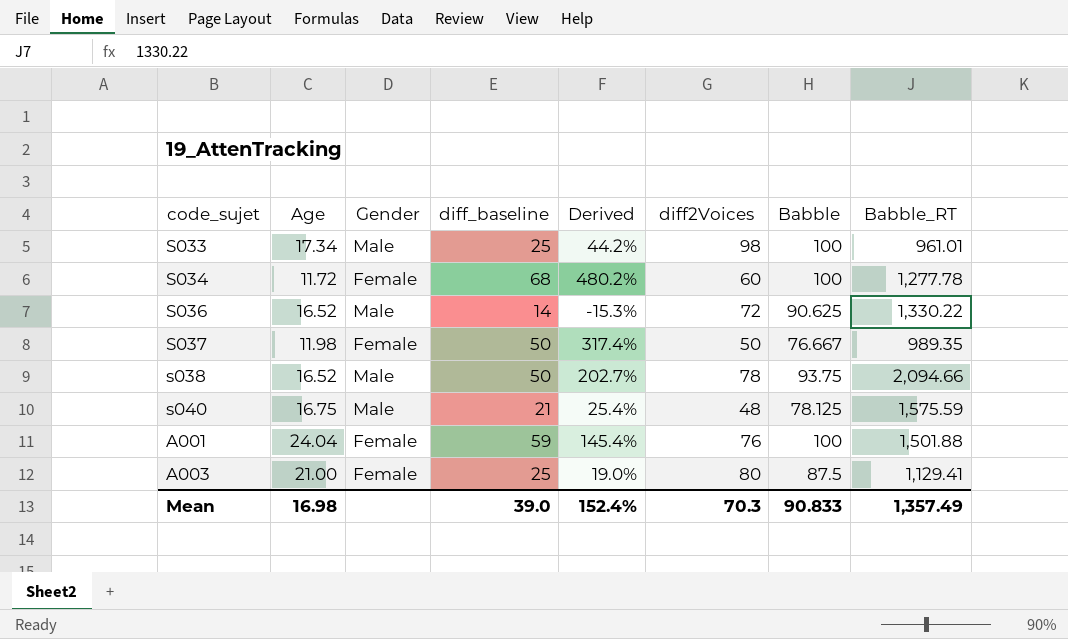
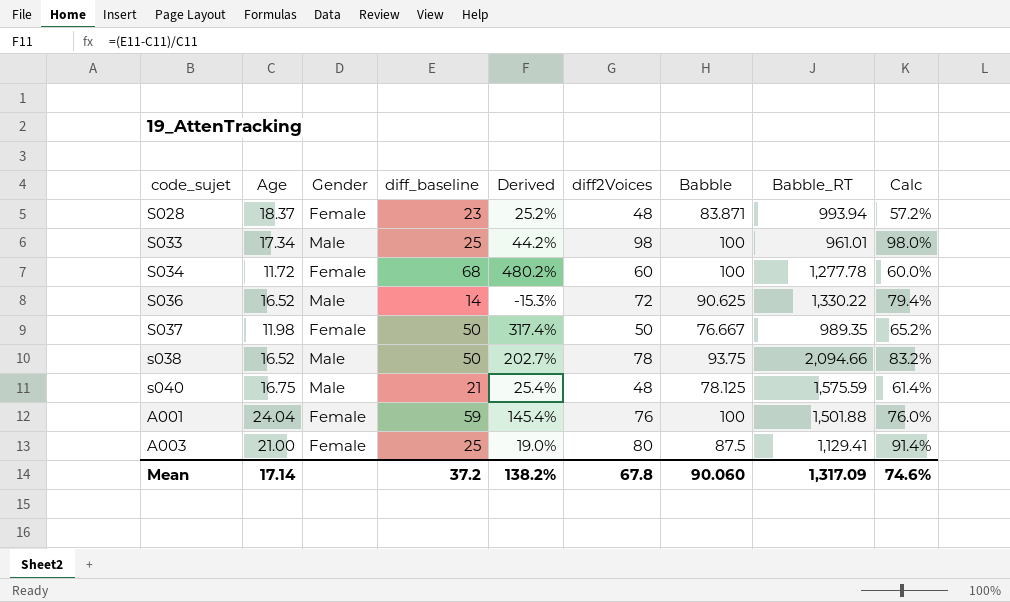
column Calc | formula: none -> [diff2Voices] / [Babble]
row S028: none -> 18.37 | Female | 23 | 25.2% | 48 | 83.871 | 993.94 | 57.2%
Mean | Age: 16.98 -> 17.14
Mean | diff_baseline: 39.0 -> 37.2
Mean | Derived: 152.4% -> 138.2%
Mean | diff2Voices: 70.3 -> 67.8
Mean | Babble: 90.833 -> 90.060
Mean | Babble_RT: 1,357.49 -> 1,317.09

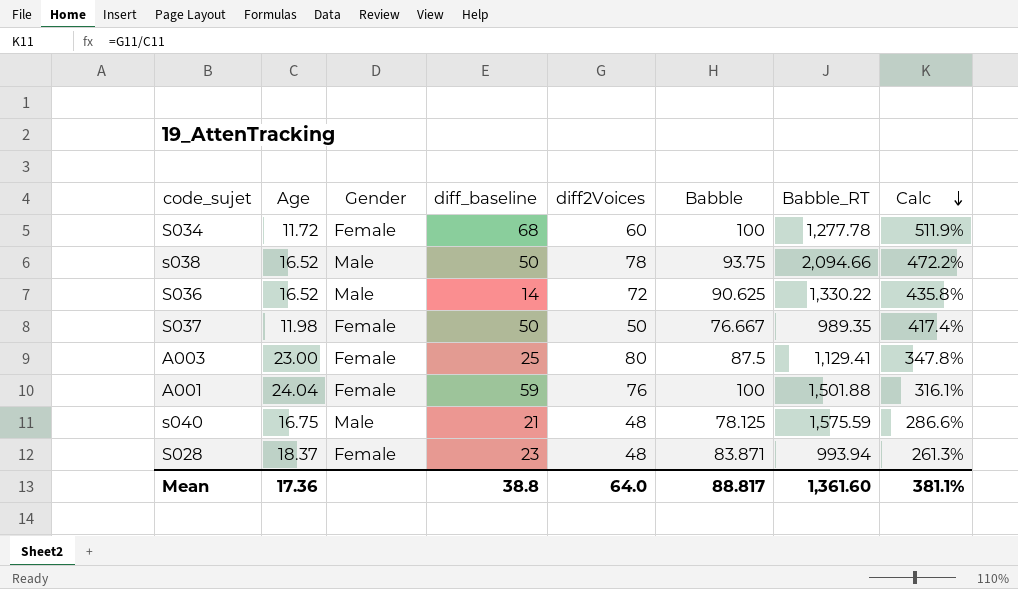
row order: none -> Calc descending
column Derived | formula: ([diff_baseline] - [Age]) / [Age] -> none
column Calc | formula: [diff2Voices] / [Babble] -> [diff2Voices] / [Age]
row S033: 17.34 | Male | 25 | 44.2% | 98 | 100 | 961.01 | 98.0% -> none
A003 | Age: 21.00 -> 23.00
Mean | Age: 17.14 -> 17.36
Mean | diff_baseline: 37.2 -> 38.8
Mean | diff2Voices: 67.8 -> 64.0
Mean | Babble: 90.060 -> 88.817
Mean | Babble_RT: 1,317.09 -> 1,361.60
Mean | Calc: 74.6% -> 381.1%

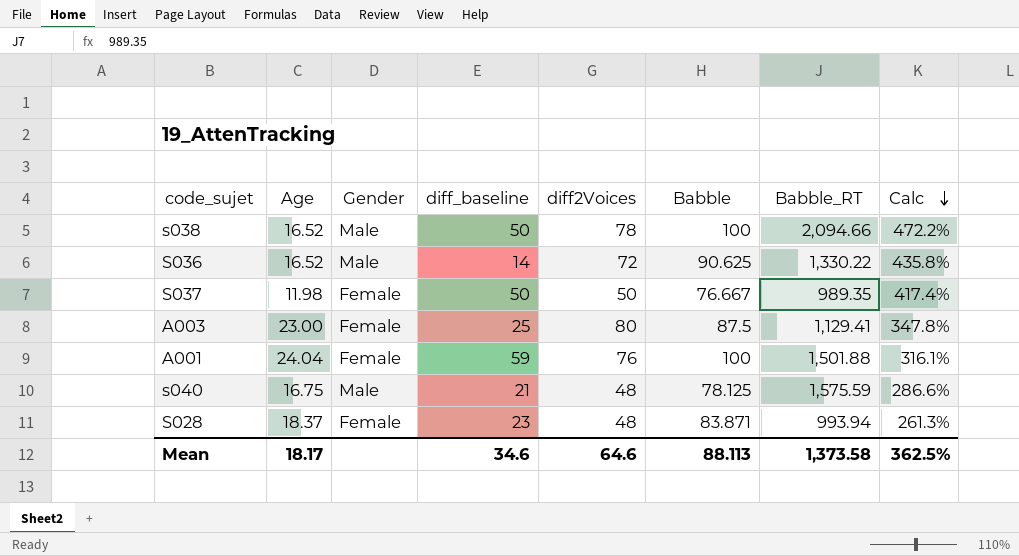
row S034: 11.72 | Female | 68 | 60 | 100 | 1,277.78 | 511.9% -> none
s038 | Babble: 93.75 -> 100
Mean | Age: 17.36 -> 18.17
Mean | diff_baseline: 38.8 -> 34.6
Mean | diff2Voices: 64.0 -> 64.6
Mean | Babble: 88.817 -> 88.113
Mean | Babble_RT: 1,361.60 -> 1,373.58
Mean | Calc: 381.1% -> 362.5%

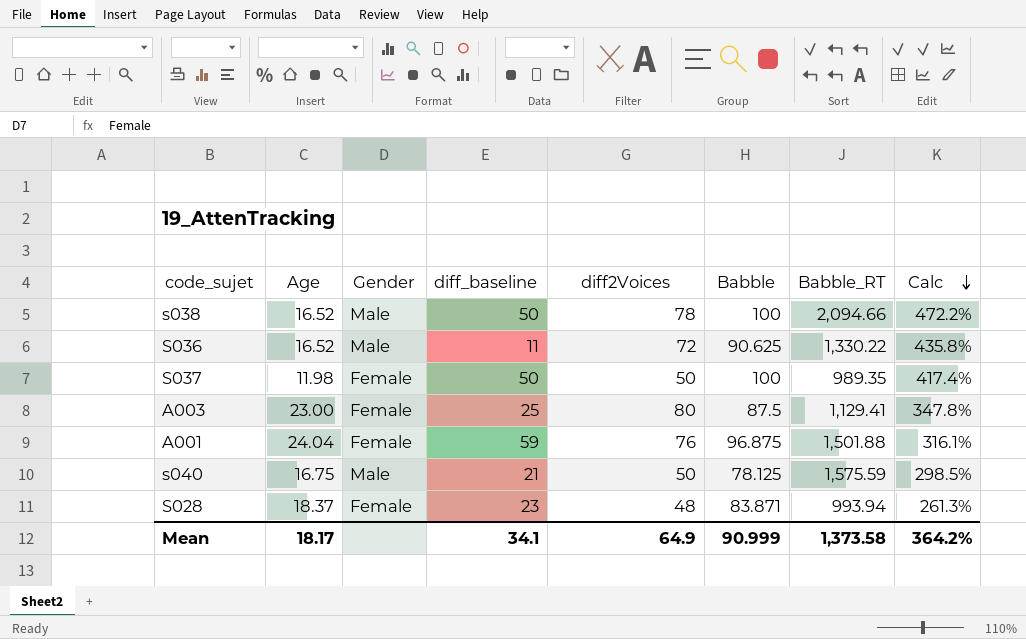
S036 | diff_baseline: 14 -> 11
S037 | Babble: 76.667 -> 100
A001 | Babble: 100 -> 96.875
s040 | diff2Voices: 48 -> 50
s040 | Calc: 286.6% -> 298.5%
Mean | diff_baseline: 34.6 -> 34.1
Mean | diff2Voices: 64.6 -> 64.9
Mean | Babble: 88.113 -> 90.999
Mean | Calc: 362.5% -> 364.2%

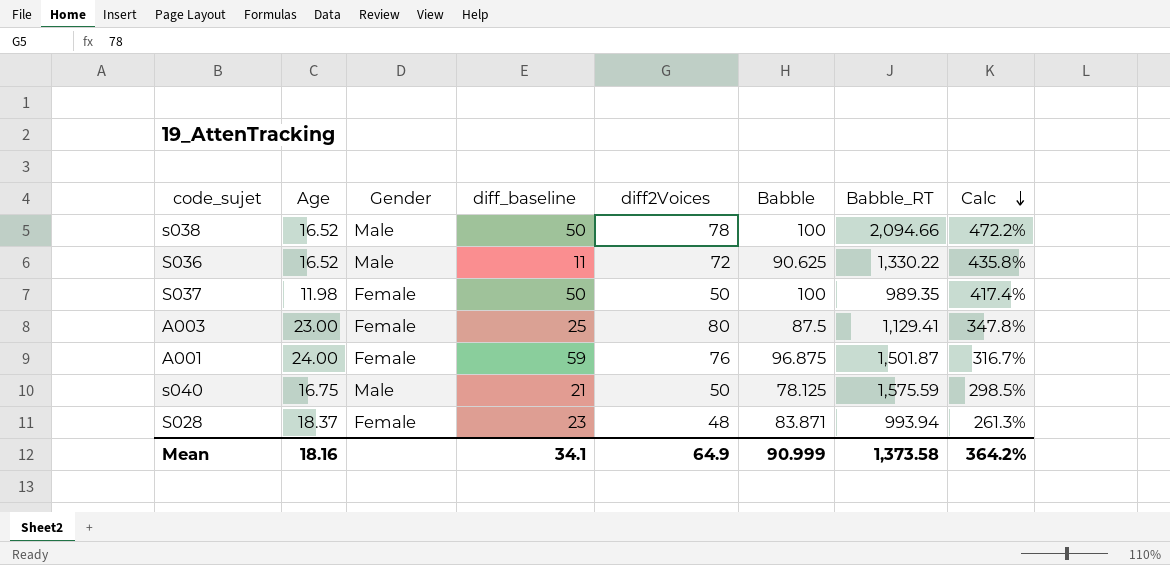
A001 | Age: 24.04 -> 24.00
A001 | Babble_RT: 1,501.88 -> 1,501.87
A001 | Calc: 316.1% -> 316.7%
Mean | Age: 18.17 -> 18.16

